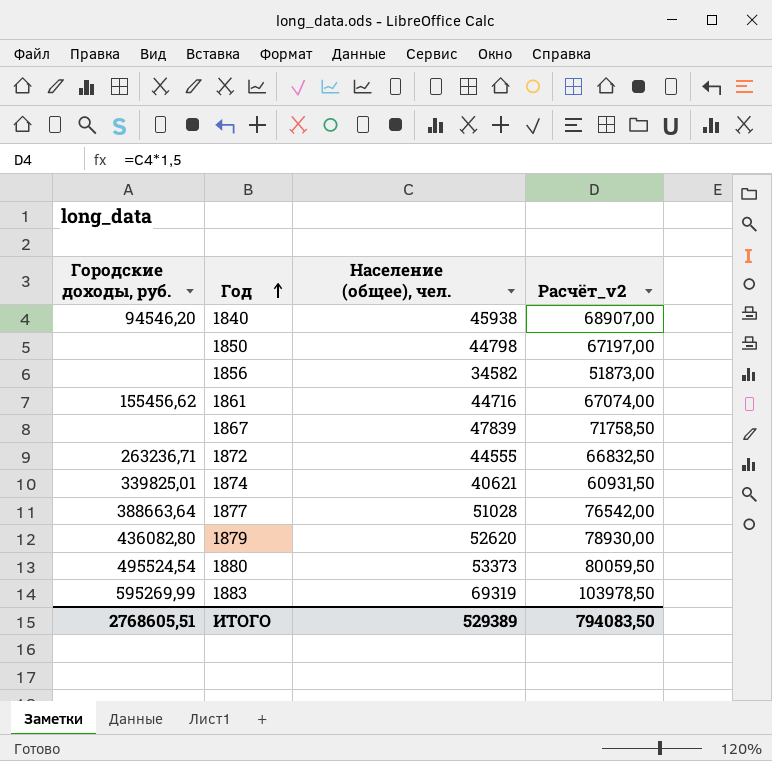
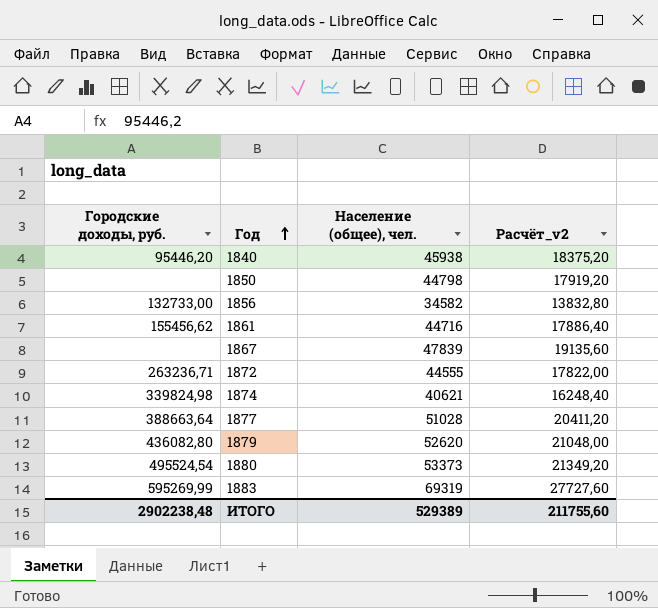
column Расчёт_v2 | formula: [Население (общее), чел.] * 1,5 -> [Население (общее), чел.] * 0,4
1840 | Городские доходы, руб.: 94546,20 -> 95446,20
1856 | Городские доходы, руб.: none -> 132733,00
1874 | Городские доходы, руб.: 339825,01 -> 339824,98
ИТОГО | Городские доходы, руб.: 2768605,51 -> 2902238,48
ИТОГО | Расчёт_v2: 794083,50 -> 211755,60

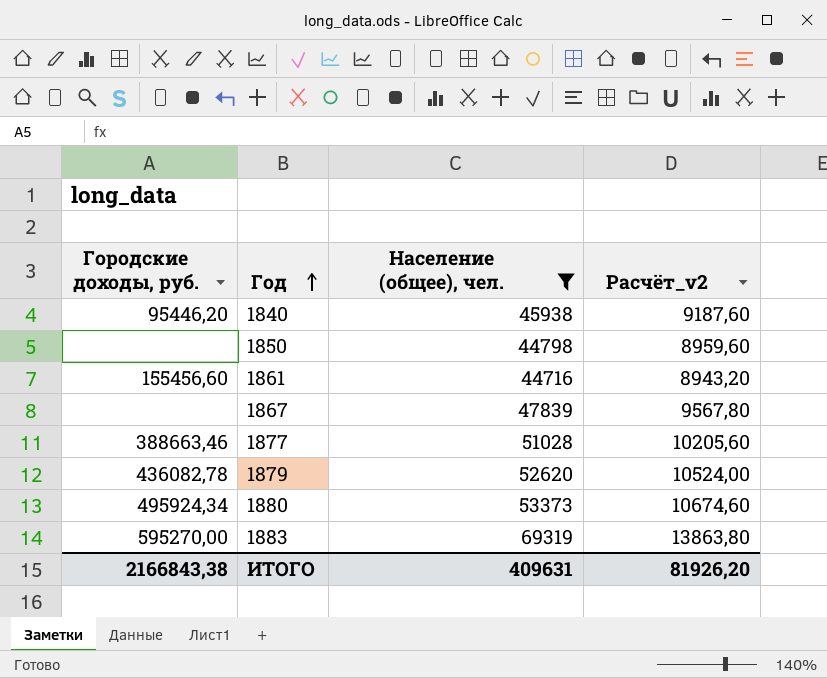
filter: none -> Население (общее), чел. >= 44716
column Расчёт_v2 | formula: [Население (общее), чел.] * 0,4 -> [Население (общее), чел.] * 0,2
1861 | Городские доходы, руб.: 155456,62 -> 155456,60
1877 | Городские доходы, руб.: 388663,64 -> 388663,46
1879 | Городские доходы, руб.: 436082,80 -> 436082,78
1880 | Городские доходы, руб.: 495524,54 -> 495924,34
1883 | Городские доходы, руб.: 595269,99 -> 595270,00
ИТОГО | Городские доходы, руб.: 2902238,48 -> 2166843,38
ИТОГО | Население (общее), чел.: 529389 -> 409631
ИТОГО | Расчёт_v2: 211755,60 -> 81926,20

